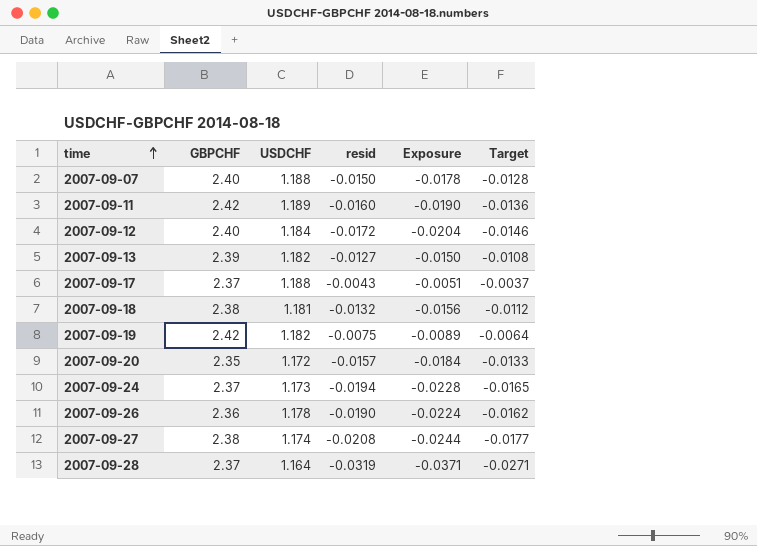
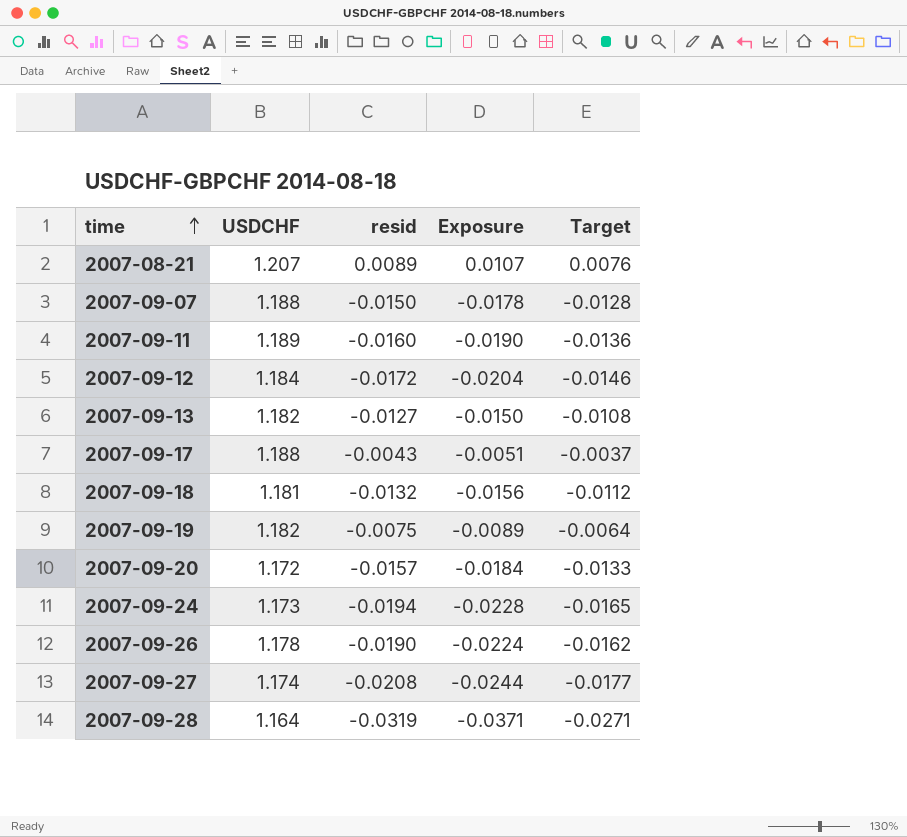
column GBPCHF | position: 2 -> none
row 2007-08-21: none -> 1.207 | 0.0089 | 0.0107 | 0.0076

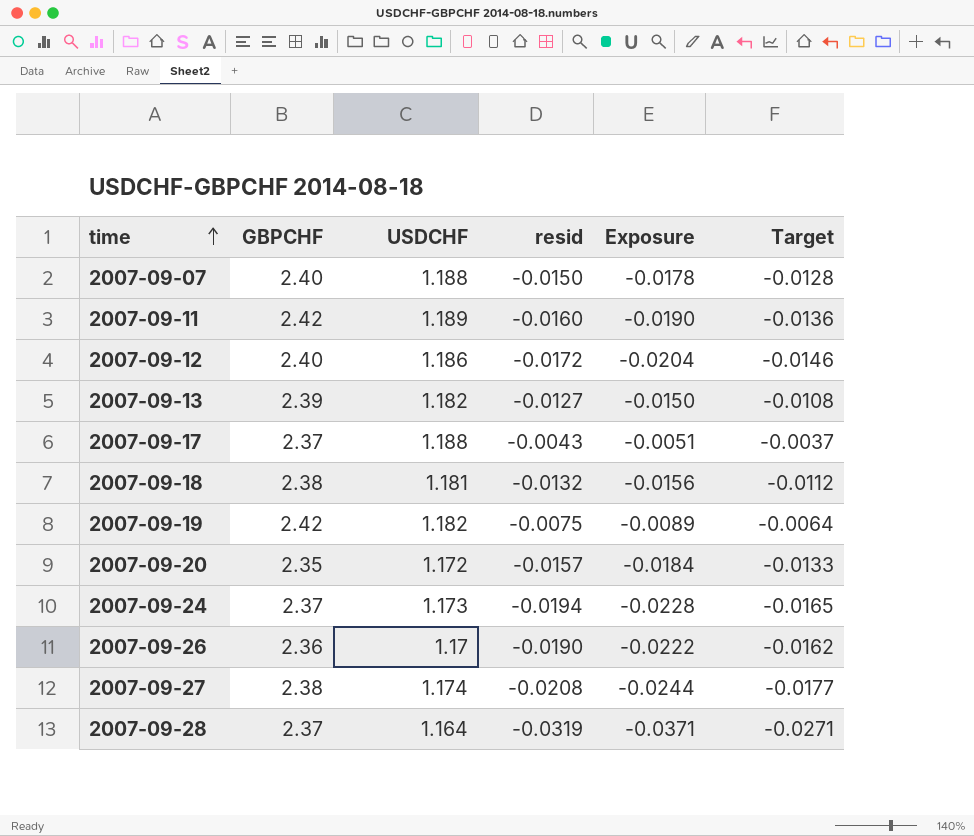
column GBPCHF | position: none -> 2
row 2007-08-21: 1.207 | 0.0089 | 0.0107 | 0.0076 -> none
2007-09-12 | USDCHF: 1.184 -> 1.186
2007-09-26 | USDCHF: 1.178 -> 1.17
2007-09-26 | Exposure: -0.0224 -> -0.0222

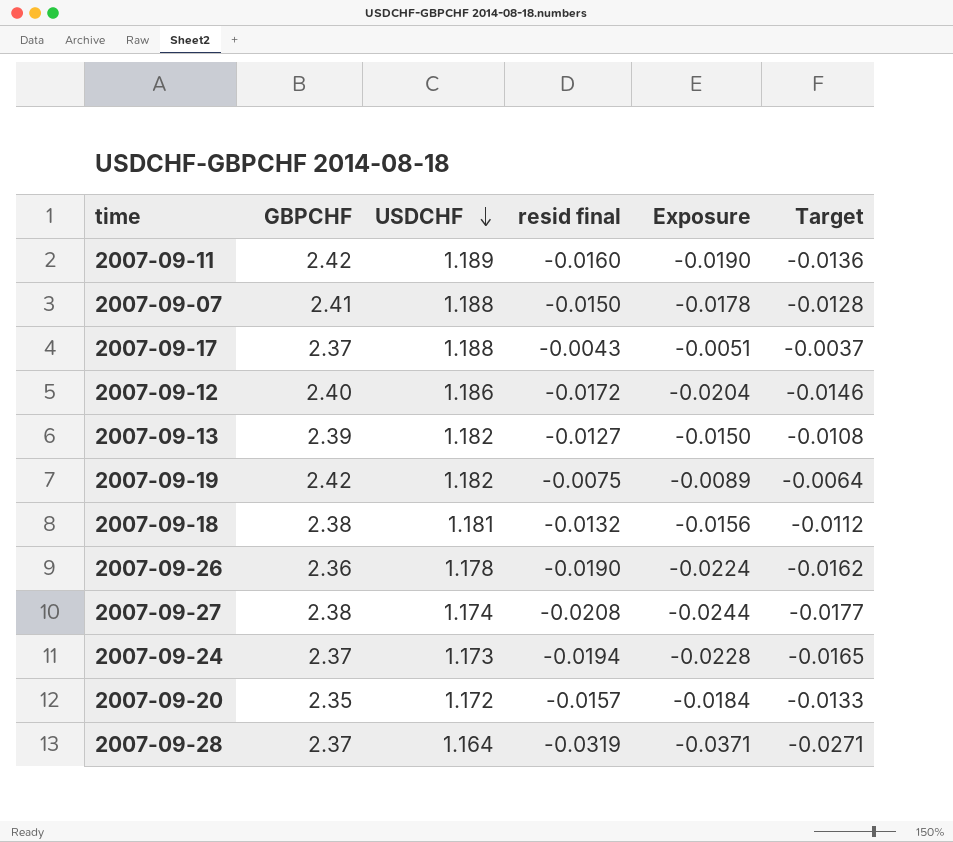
row order: time ascending -> USDCHF descending
column name: resid -> resid final
2007-09-07 | GBPCHF: 2.40 -> 2.41
2007-09-26 | USDCHF: 1.17 -> 1.178
2007-09-26 | Exposure: -0.0222 -> -0.0224

